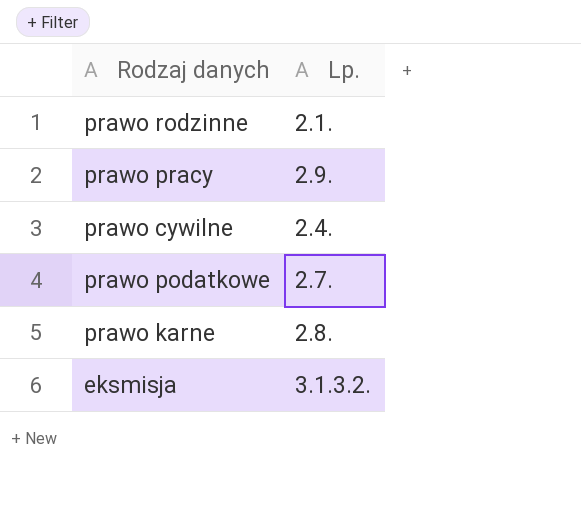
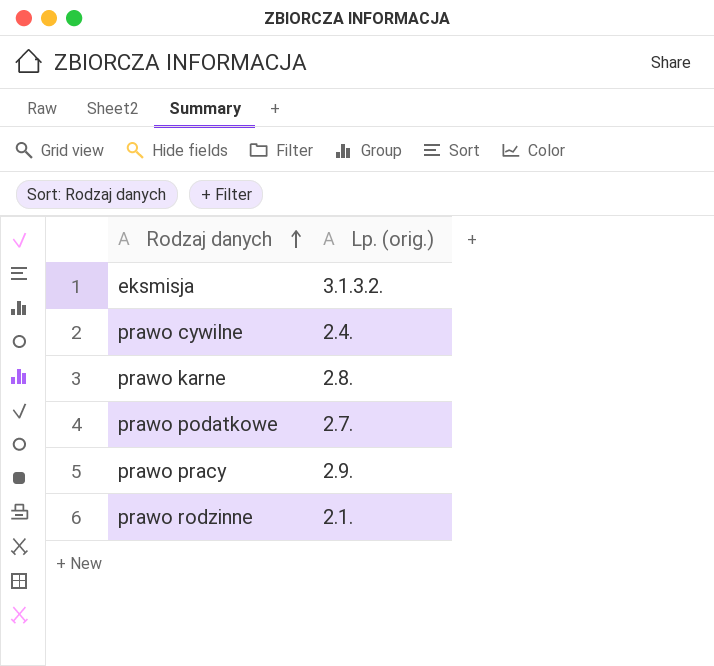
row order: none -> Rodzaj danych ascending
column name: Lp. -> Lp. (orig.)

